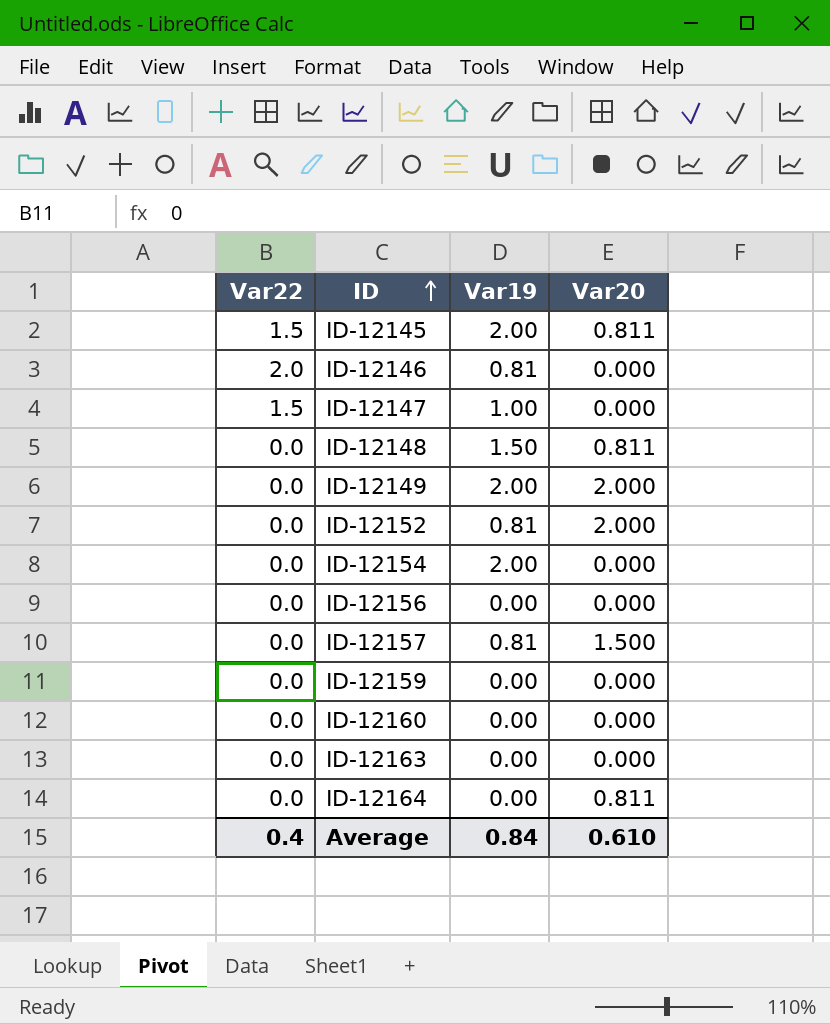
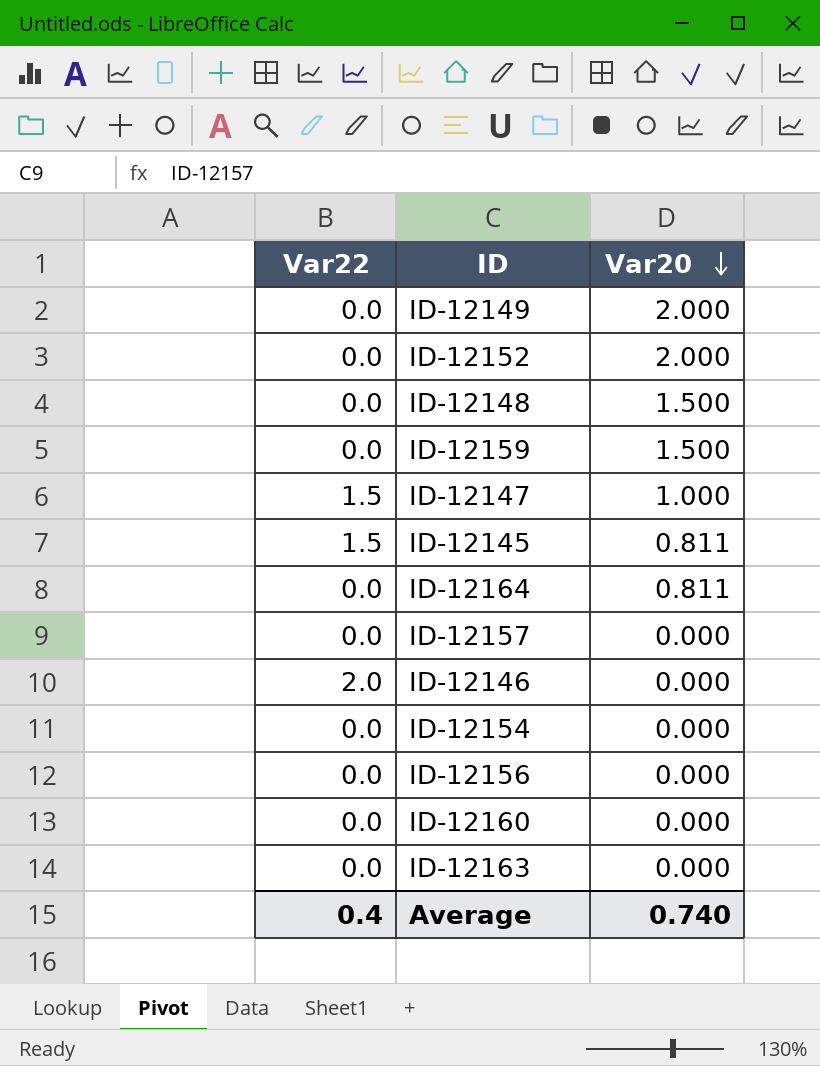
row order: ID ascending -> Var20 descending
column Var19 | position: 3 -> none
ID-12148 | Var20: 0.811 -> 1.500
ID-12159 | Var20: 0.000 -> 1.500
ID-12147 | Var20: 0.000 -> 1.000
ID-12157 | Var20: 1.500 -> 0.000
Average | Var20: 0.610 -> 0.740

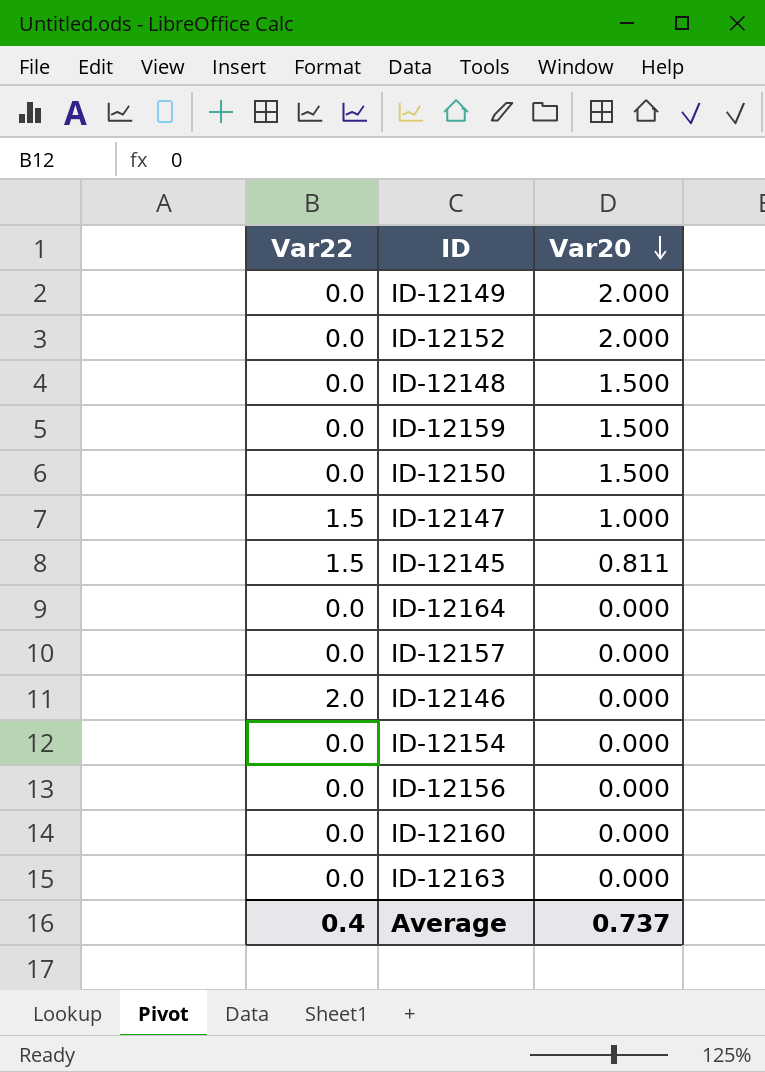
row ID-12150: none -> 0.0 | 1.500
ID-12164 | Var20: 0.811 -> 0.000
Average | Var20: 0.740 -> 0.737

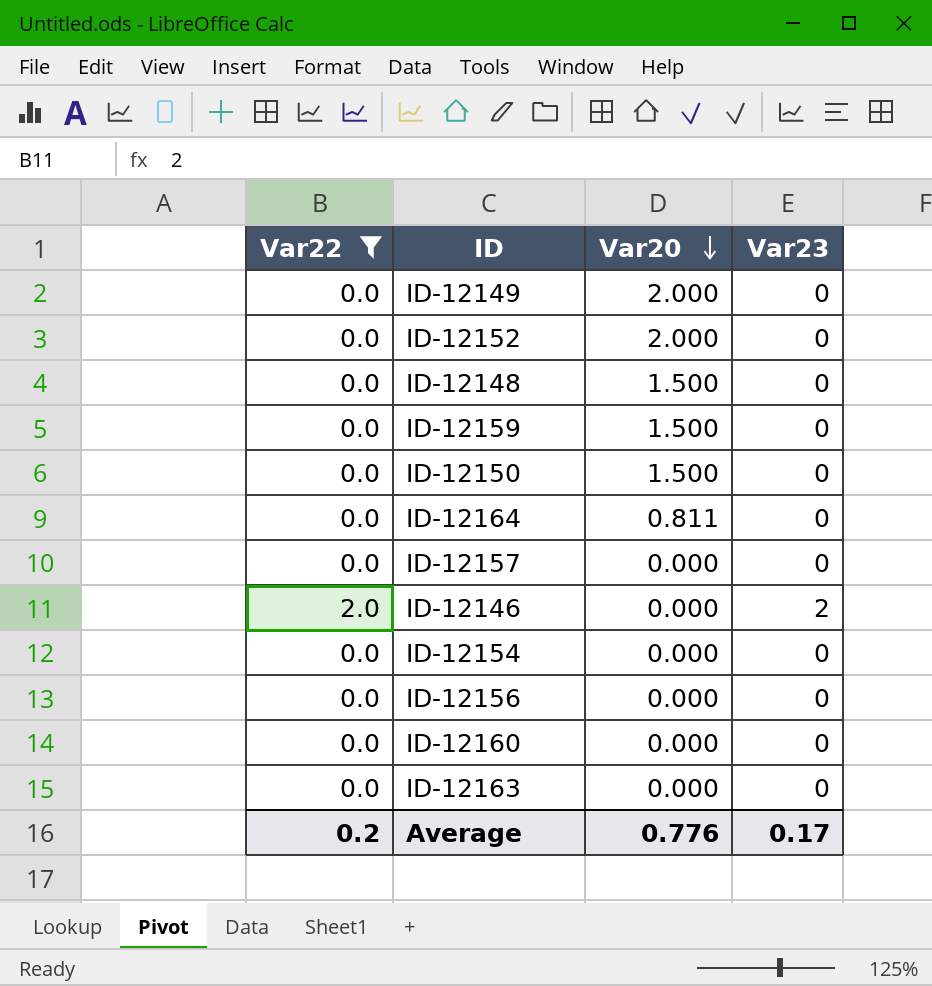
filter: none -> Var22 != 1.5
column Var23 | position: none -> 4
ID-12164 | Var20: 0.000 -> 0.811
Average | Var22: 0.4 -> 0.2
Average | Var20: 0.737 -> 0.776

